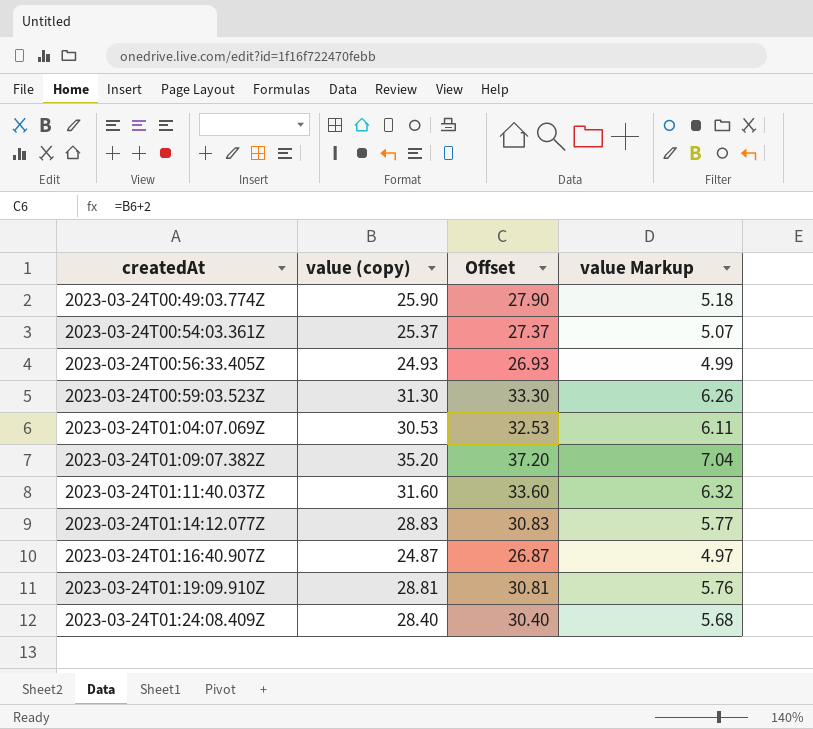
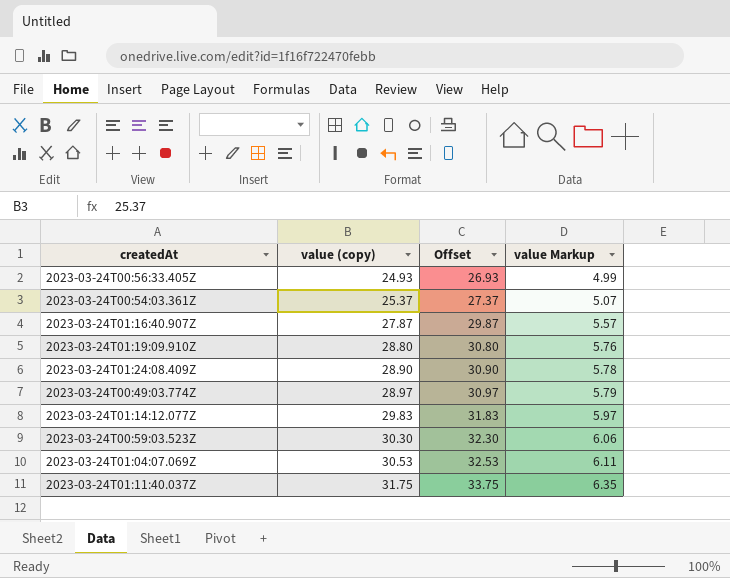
row order: createdAt ascending -> value (copy) ascending
row 2023-03-24T01:09:07.382Z: 35.20 | 37.20 | 7.04 -> none
2023-03-24T01:16:40.907Z | value (copy): 24.87 -> 27.87
2023-03-24T01:16:40.907Z | Offset: 26.87 -> 29.87
2023-03-24T01:16:40.907Z | value Markup: 4.97 -> 5.57
2023-03-24T01:19:09.910Z | value (copy): 28.81 -> 28.80
2023-03-24T01:19:09.910Z | Offset: 30.81 -> 30.80
2023-03-24T01:24:08.409Z | value (copy): 28.40 -> 28.90
2023-03-24T01:24:08.409Z | Offset: 30.40 -> 30.90
2023-03-24T01:24:08.409Z | value Markup: 5.68 -> 5.78
2023-03-24T00:49:03.774Z | value (copy): 25.90 -> 28.97
2023-03-24T00:49:03.774Z | Offset: 27.90 -> 30.97
2023-03-24T00:49:03.774Z | value Markup: 5.18 -> 5.79
2023-03-24T01:14:12.077Z | value (copy): 28.83 -> 29.83
2023-03-24T01:14:12.077Z | Offset: 30.83 -> 31.83
2023-03-24T01:14:12.077Z | value Markup: 5.77 -> 5.97
2023-03-24T00:59:03.523Z | value (copy): 31.30 -> 30.30
2023-03-24T00:59:03.523Z | Offset: 33.30 -> 32.30
2023-03-24T00:59:03.523Z | value Markup: 6.26 -> 6.06
2023-03-24T01:11:40.037Z | value (copy): 31.60 -> 31.75
2023-03-24T01:11:40.037Z | Offset: 33.60 -> 33.75
2023-03-24T01:11:40.037Z | value Markup: 6.32 -> 6.35

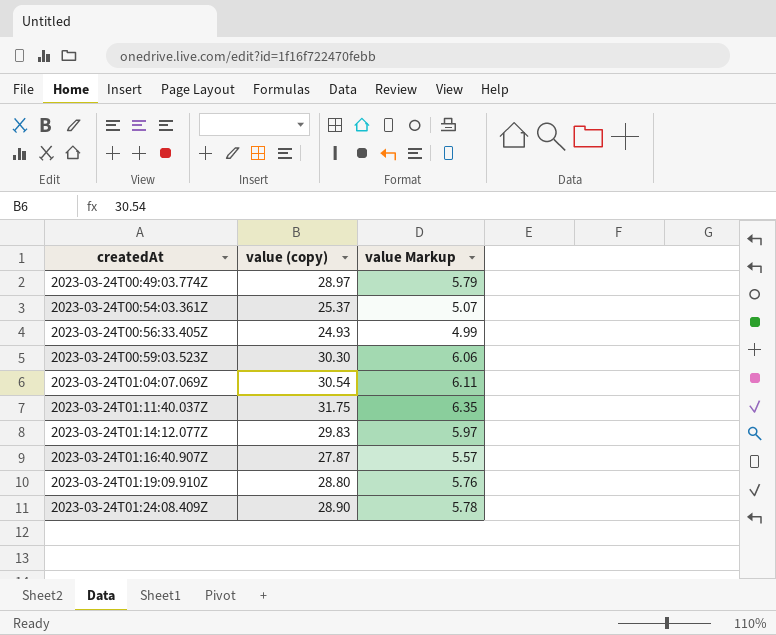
row order: value (copy) ascending -> createdAt ascending
column Offset | formula: [value (copy)] + 2 -> none
2023-03-24T01:04:07.069Z | value (copy): 30.53 -> 30.54

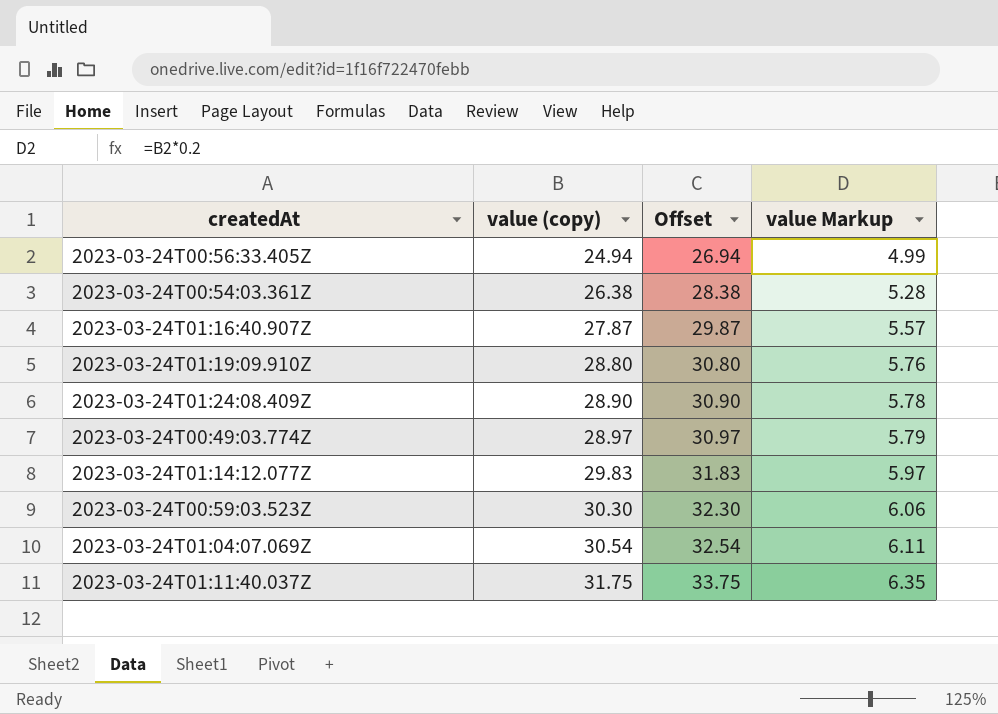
row order: createdAt ascending -> value (copy) ascending
column Offset | formula: none -> [value (copy)] + 2
2023-03-24T00:56:33.405Z | value (copy): 24.93 -> 24.94
2023-03-24T00:54:03.361Z | value (copy): 25.37 -> 26.38
2023-03-24T00:54:03.361Z | value Markup: 5.07 -> 5.28

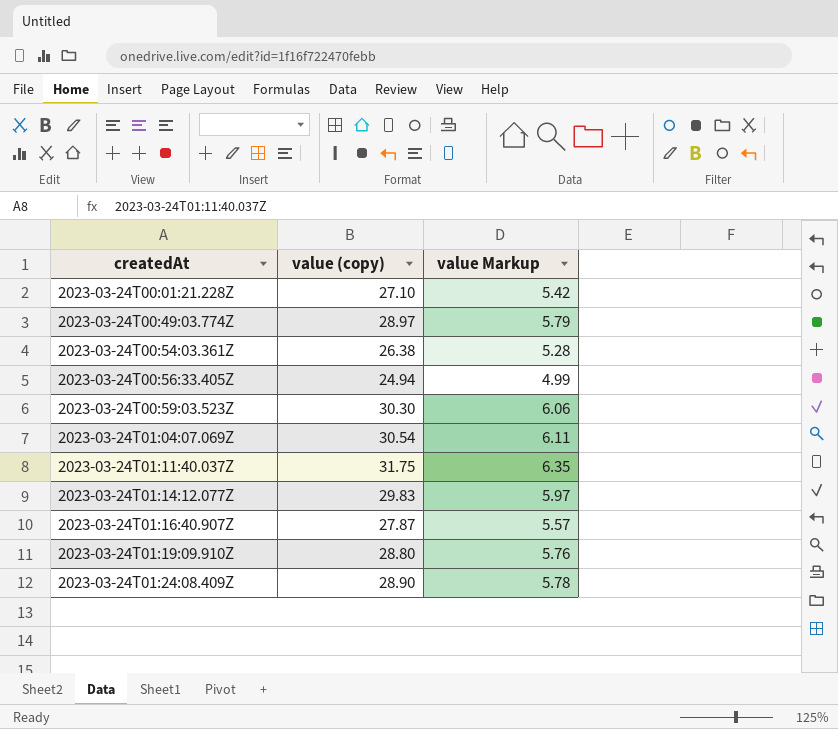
row order: value (copy) ascending -> createdAt ascending
column Offset | formula: [value (copy)] + 2 -> none
row 2023-03-24T00:01:21.228Z: none -> 27.10 | 5.42

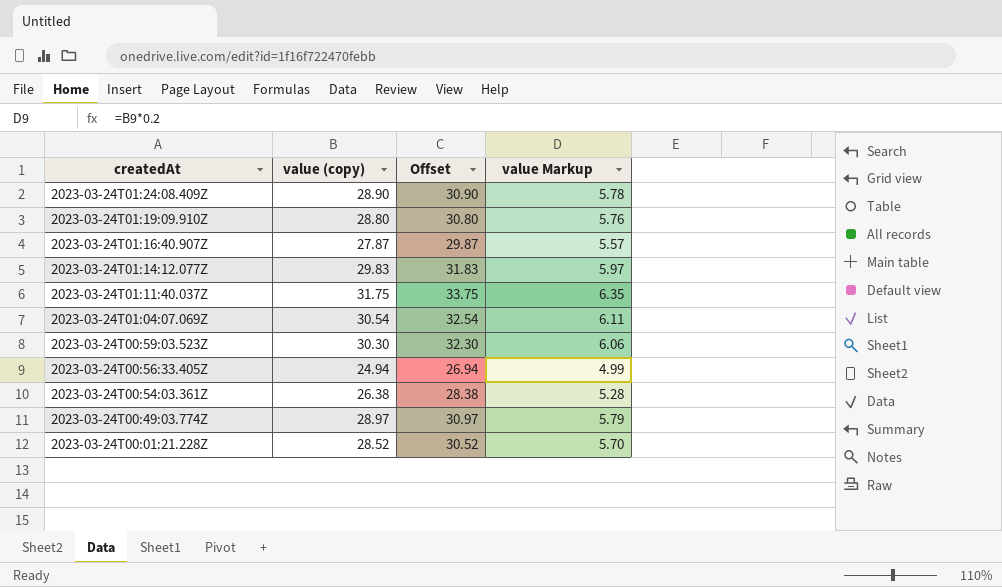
row order: createdAt ascending -> createdAt descending
column Offset | formula: none -> [value (copy)] + 2
2023-03-24T00:01:21.228Z | value (copy): 27.10 -> 28.52
2023-03-24T00:01:21.228Z | value Markup: 5.42 -> 5.70

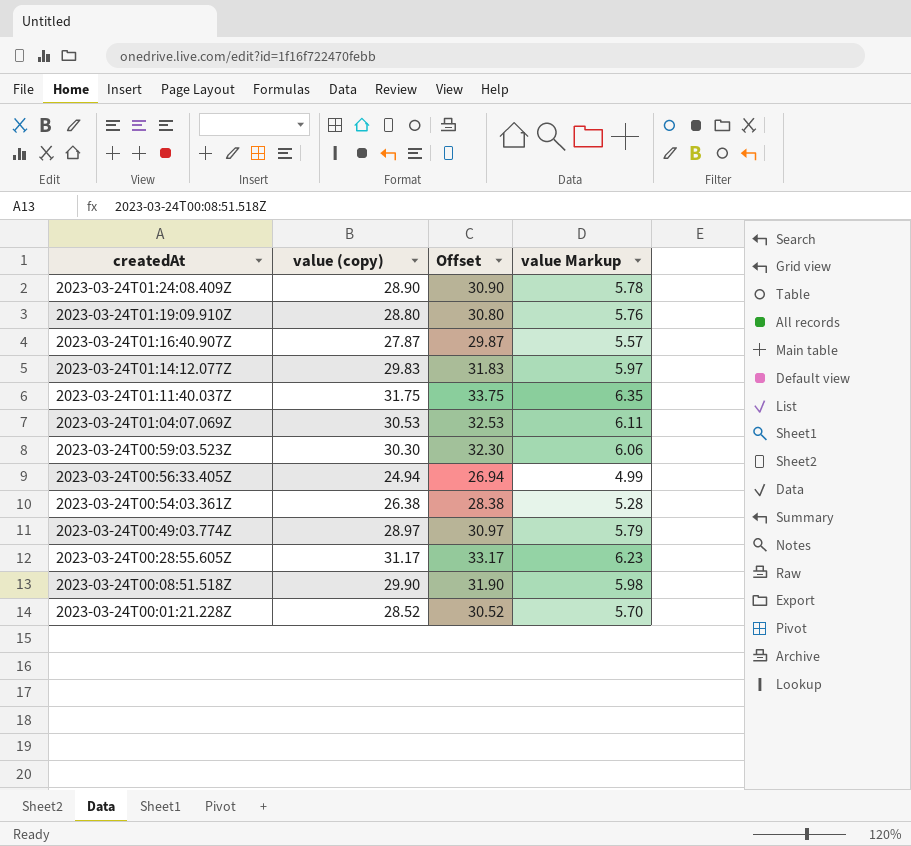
2023-03-24T01:04:07.069Z | value (copy): 30.54 -> 30.53
2023-03-24T01:04:07.069Z | Offset: 32.54 -> 32.53
row 2023-03-24T00:28:55.605Z: none -> 31.17 | 33.17 | 6.23
row 2023-03-24T00:08:51.518Z: none -> 29.90 | 31.90 | 5.98

